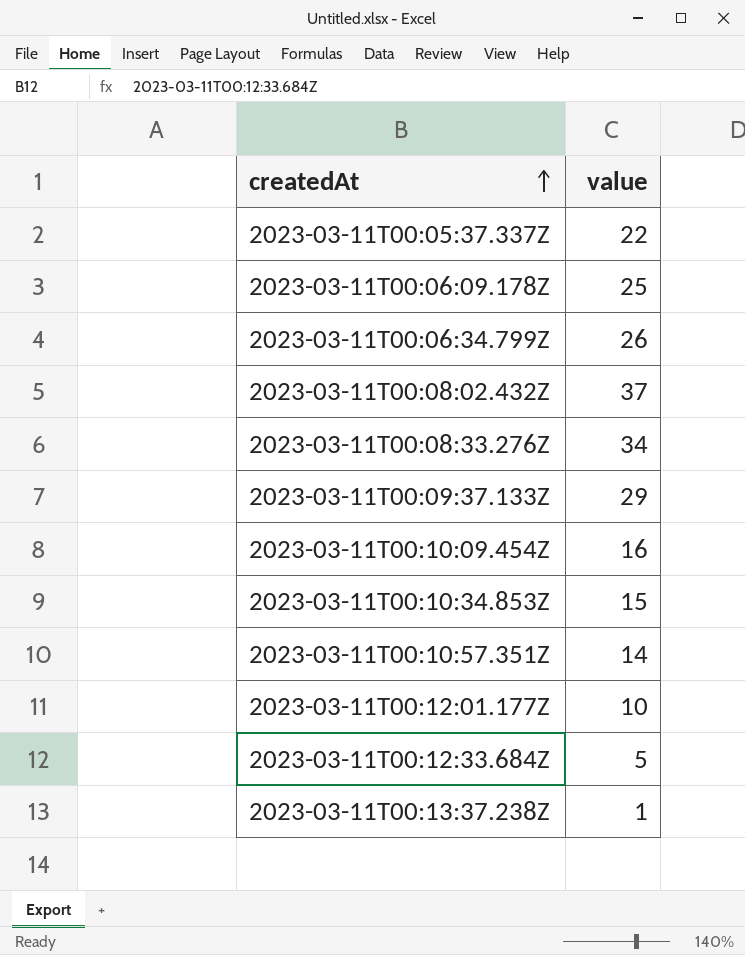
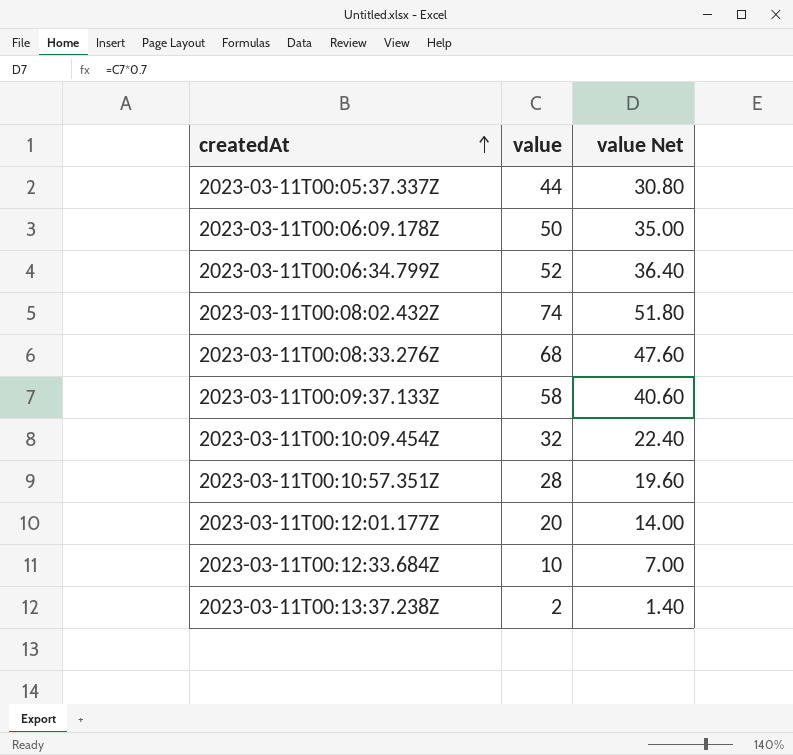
column value Net | formula: none -> [value] * 0.7
row 2023-03-11T00:10:34.853Z: 15 -> none
2023-03-11T00:05:37.337Z | value: 22 -> 44
2023-03-11T00:06:09.178Z | value: 25 -> 50
2023-03-11T00:06:34.799Z | value: 26 -> 52
2023-03-11T00:08:02.432Z | value: 37 -> 74
2023-03-11T00:08:33.276Z | value: 34 -> 68
2023-03-11T00:09:37.133Z | value: 29 -> 58
2023-03-11T00:10:09.454Z | value: 16 -> 32
2023-03-11T00:10:57.351Z | value: 14 -> 28
2023-03-11T00:12:01.177Z | value: 10 -> 20
2023-03-11T00:12:33.684Z | value: 5 -> 10
2023-03-11T00:13:37.238Z | value: 1 -> 2

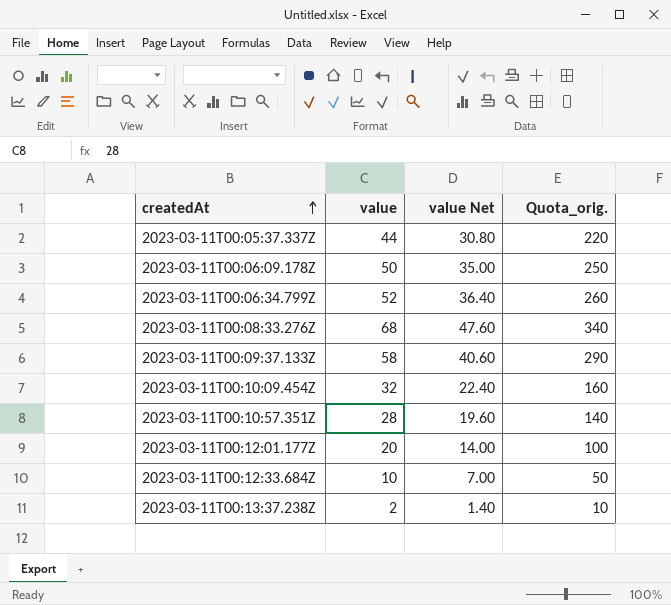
column Quota_orig. | formula: none -> [value] * 5
row 2023-03-11T00:08:02.432Z: 74 | 51.80 -> none

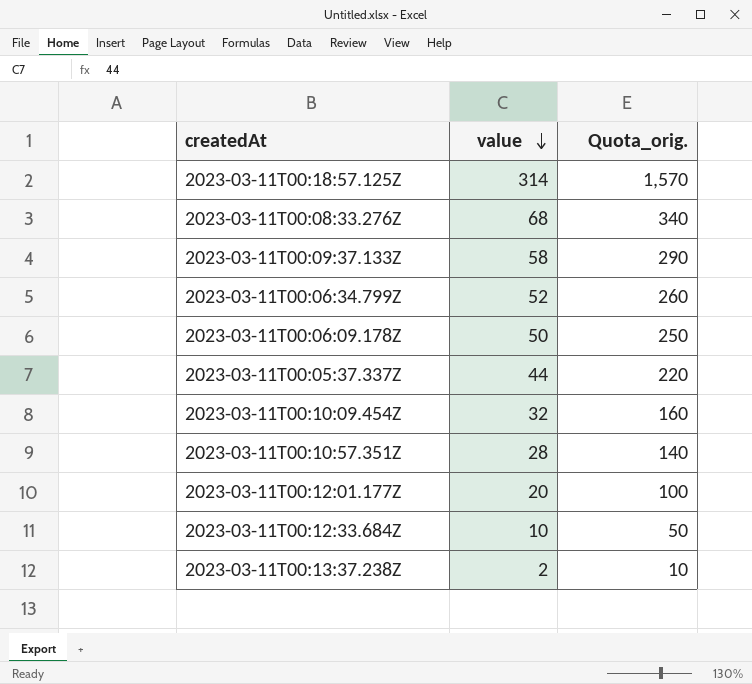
row order: createdAt ascending -> value descending
column value Net | formula: [value] * 0.7 -> none
row 2023-03-11T00:18:57.125Z: none -> 314 | 1,570

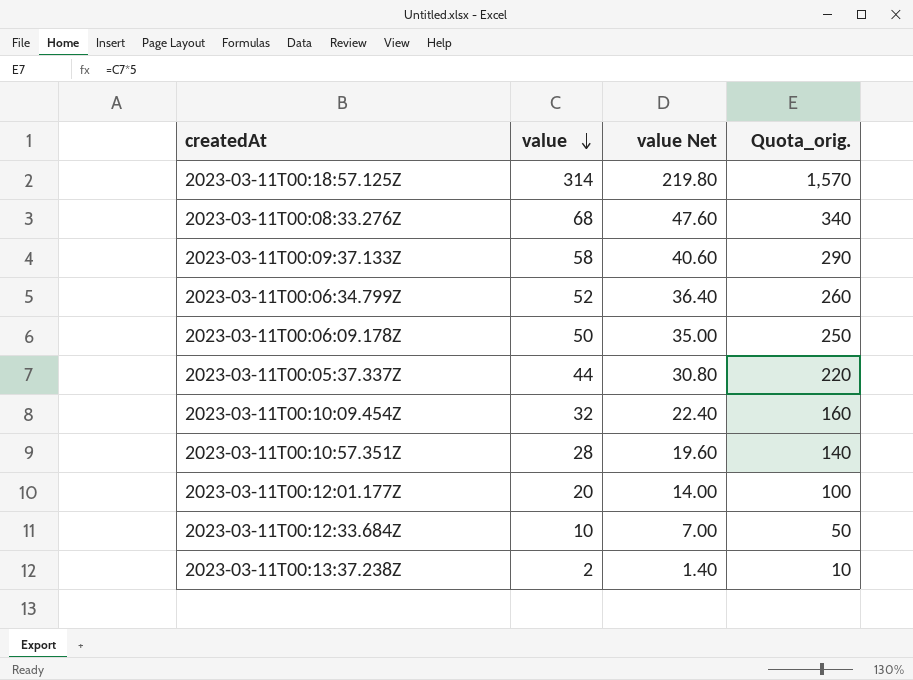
column value Net | formula: none -> [value] * 0.7

